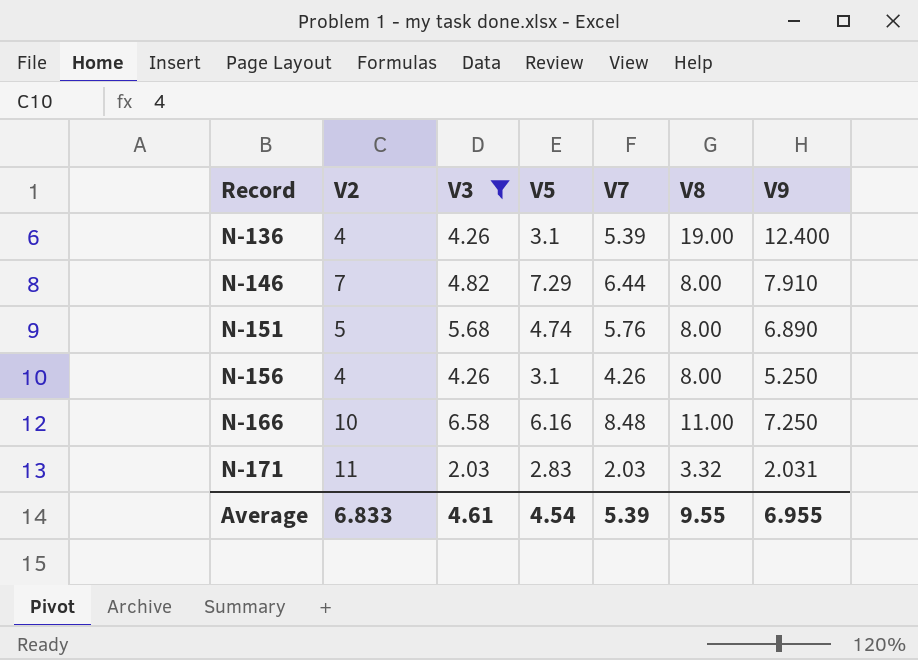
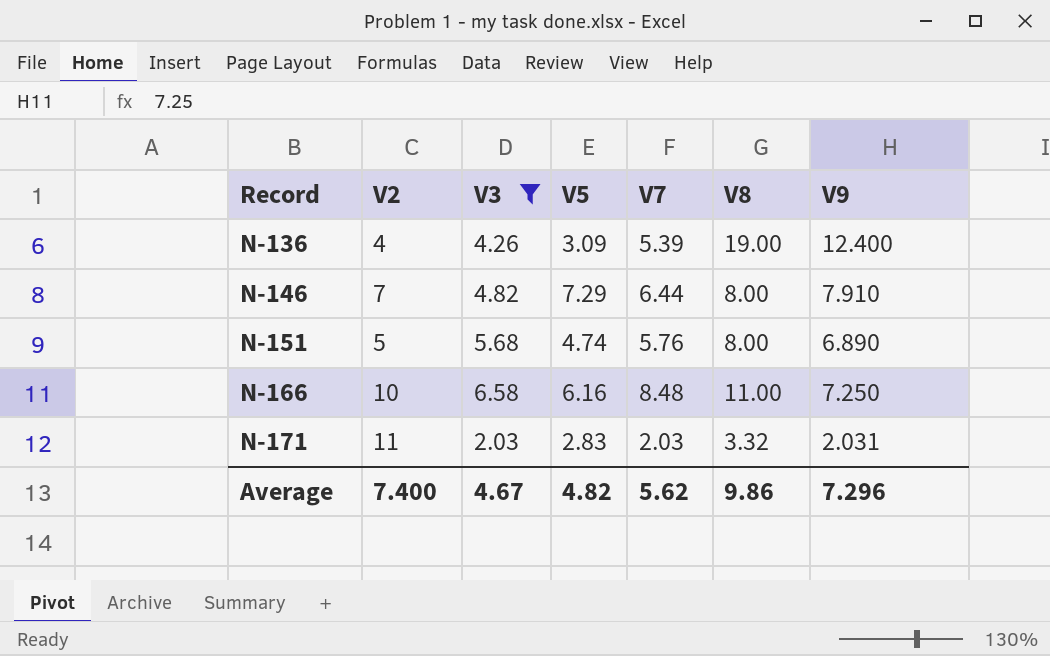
row N-156: 4 | 4.26 | 3.1 | 4.26 | 8.00 | 5.250 -> none
N-136 | V5: 3.1 -> 3.09
Average | V2: 6.833 -> 7.400
Average | V3: 4.61 -> 4.67
Average | V5: 4.54 -> 4.82
Average | V7: 5.39 -> 5.62
Average | V8: 9.55 -> 9.86
Average | V9: 6.955 -> 7.296

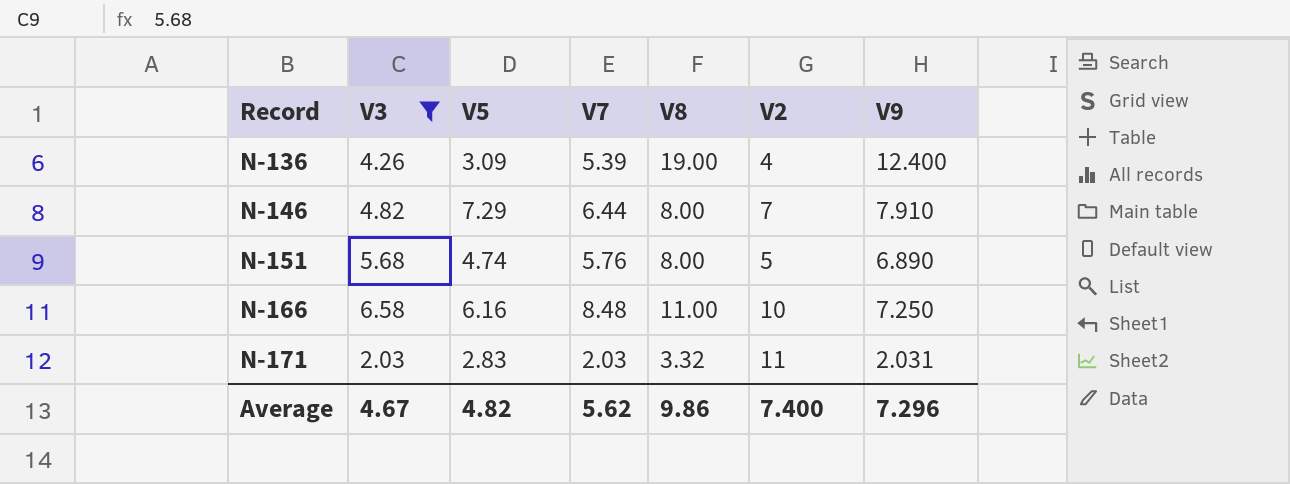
column V2 | position: 2 -> 6

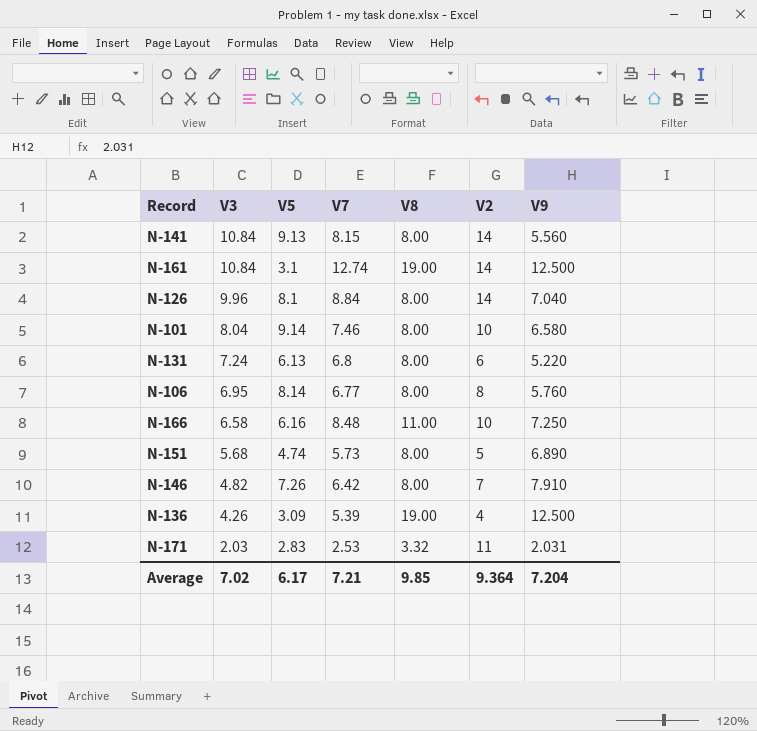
filter: V3 <= 6.58 -> none
row order: Record ascending -> V3 descending
N-151 | V7: 5.76 -> 5.73
N-146 | V5: 7.29 -> 7.26
N-146 | V7: 6.44 -> 6.42
N-136 | V9: 12.400 -> 12.500
N-171 | V7: 2.03 -> 2.53
Average | V3: 4.67 -> 7.02
Average | V5: 4.82 -> 6.17
Average | V7: 5.62 -> 7.21
Average | V8: 9.86 -> 9.85
Average | V2: 7.400 -> 9.364
Average | V9: 7.296 -> 7.204

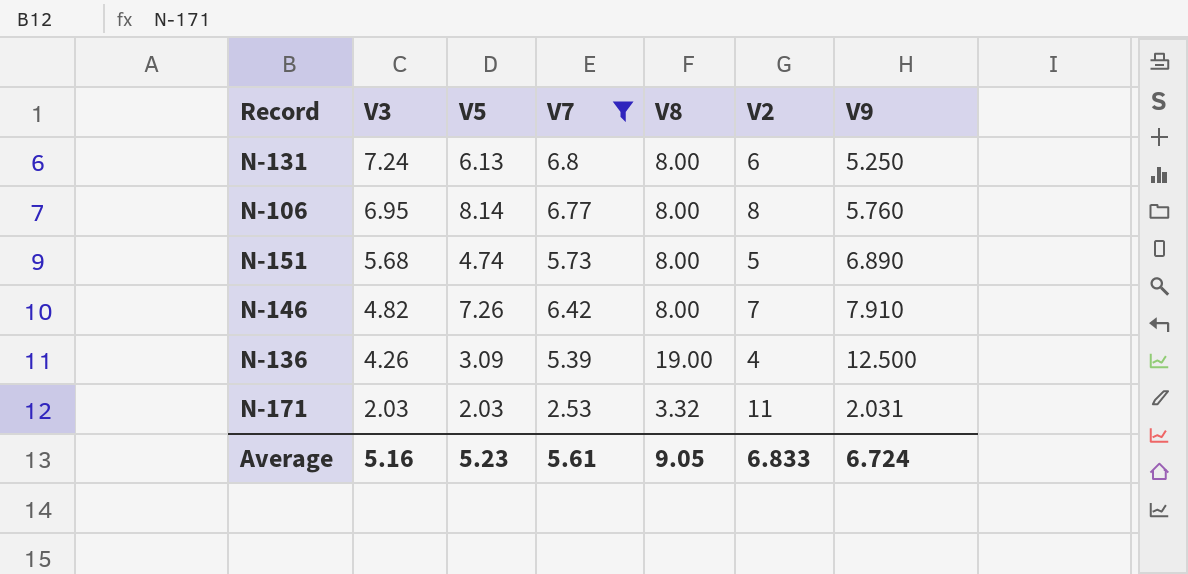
filter: none -> V7 <= 6.8
N-131 | V9: 5.220 -> 5.250
N-171 | V5: 2.83 -> 2.03
Average | V3: 7.02 -> 5.16
Average | V5: 6.17 -> 5.23
Average | V7: 7.21 -> 5.61
Average | V8: 9.85 -> 9.05
Average | V2: 9.364 -> 6.833
Average | V9: 7.204 -> 6.724

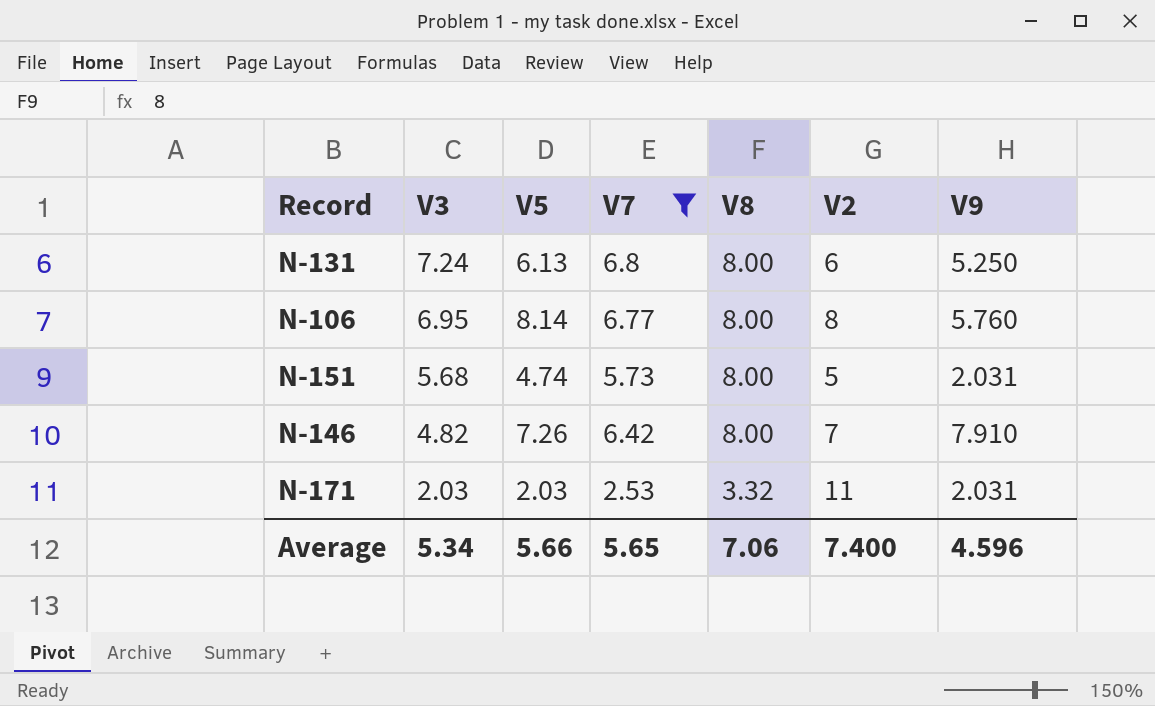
row N-136: 4.26 | 3.09 | 5.39 | 19.00 | 4 | 12.500 -> none
N-151 | V9: 6.890 -> 2.031
Average | V3: 5.16 -> 5.34
Average | V5: 5.23 -> 5.66
Average | V7: 5.61 -> 5.65
Average | V8: 9.05 -> 7.06
Average | V2: 6.833 -> 7.400
Average | V9: 6.724 -> 4.596

